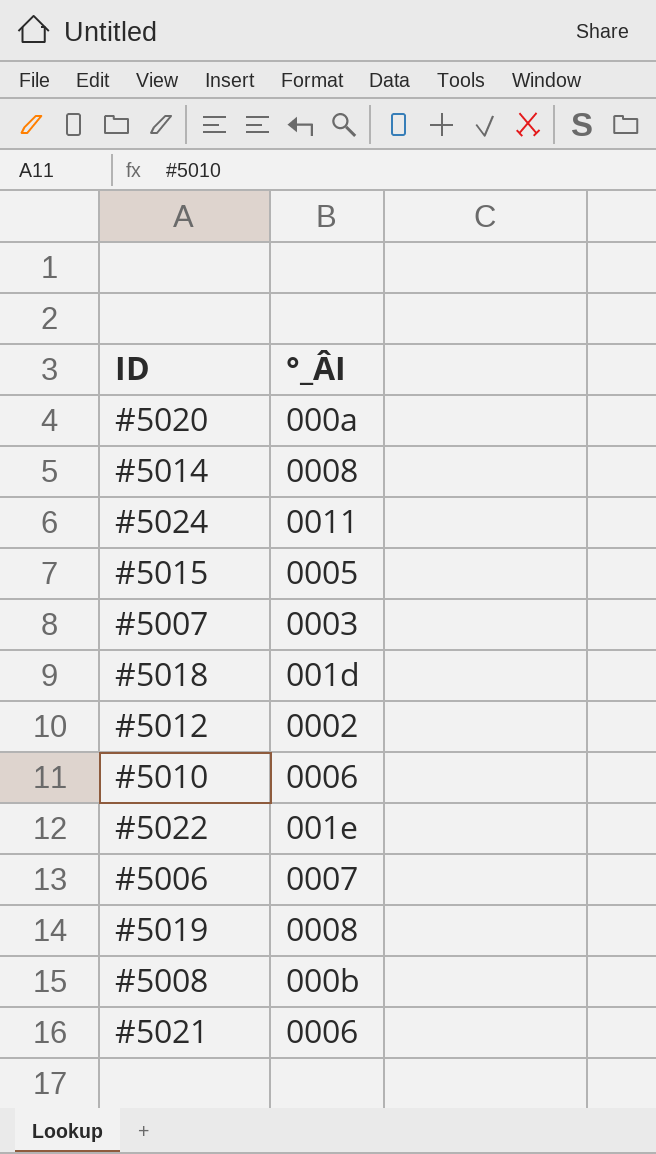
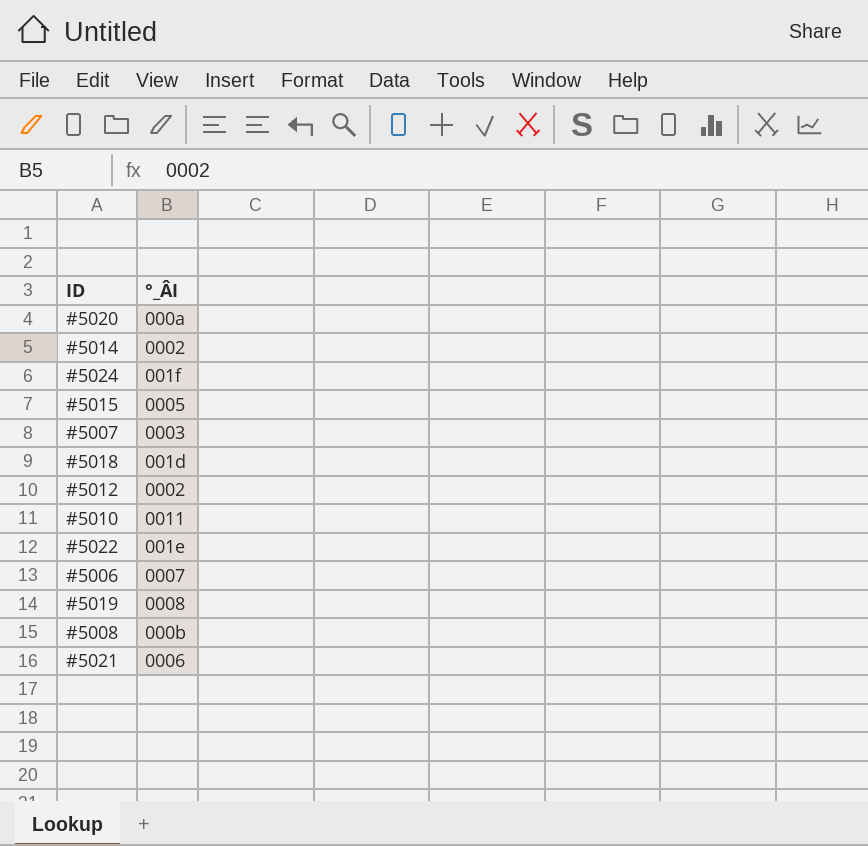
#5014 | °_ÂI: 0008 -> 0002
#5024 | °_ÂI: 0011 -> 001f
#5010 | °_ÂI: 0006 -> 0011

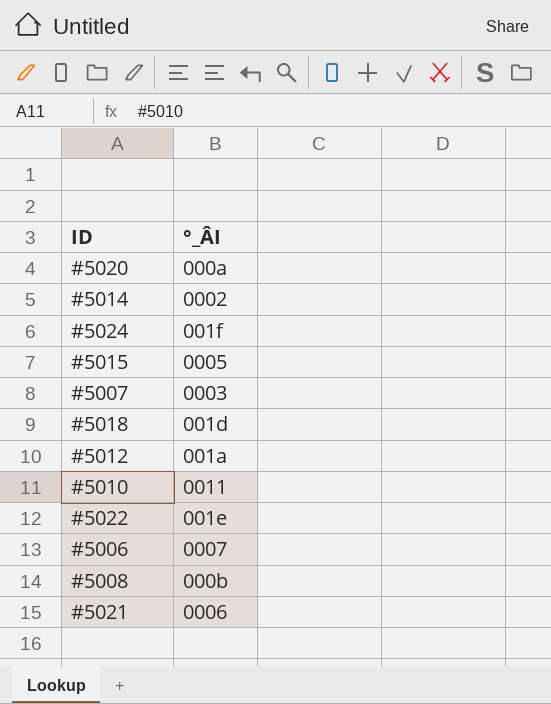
row #5019: 0008 -> none
#5012 | °_ÂI: 0002 -> 001a

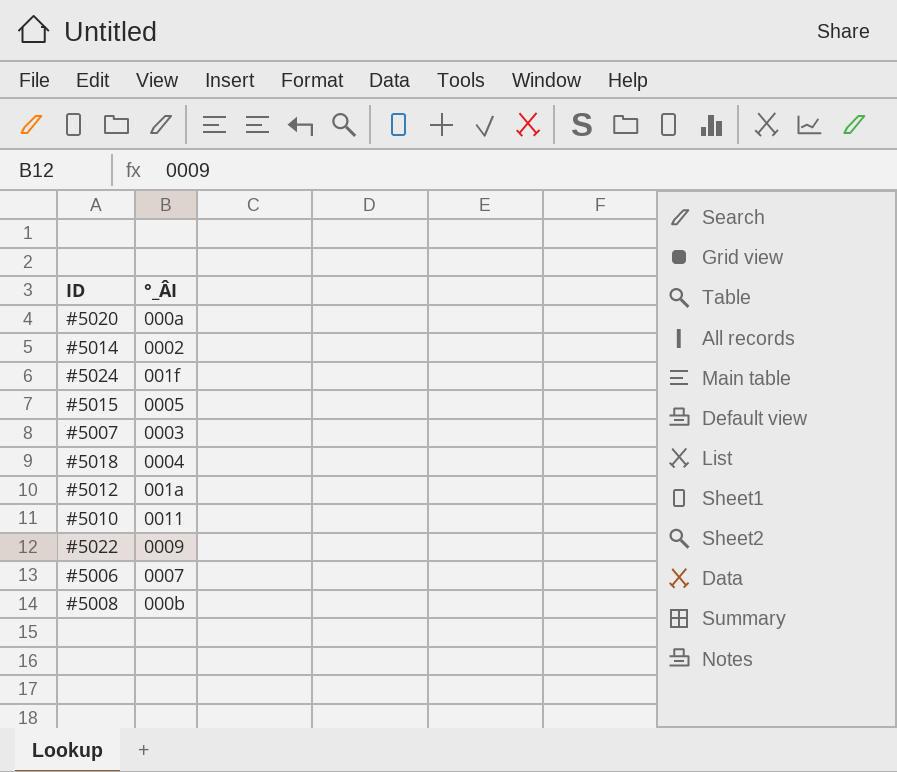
row #5021: 0006 -> none
#5018 | °_ÂI: 001d -> 0004
#5022 | °_ÂI: 001e -> 0009

